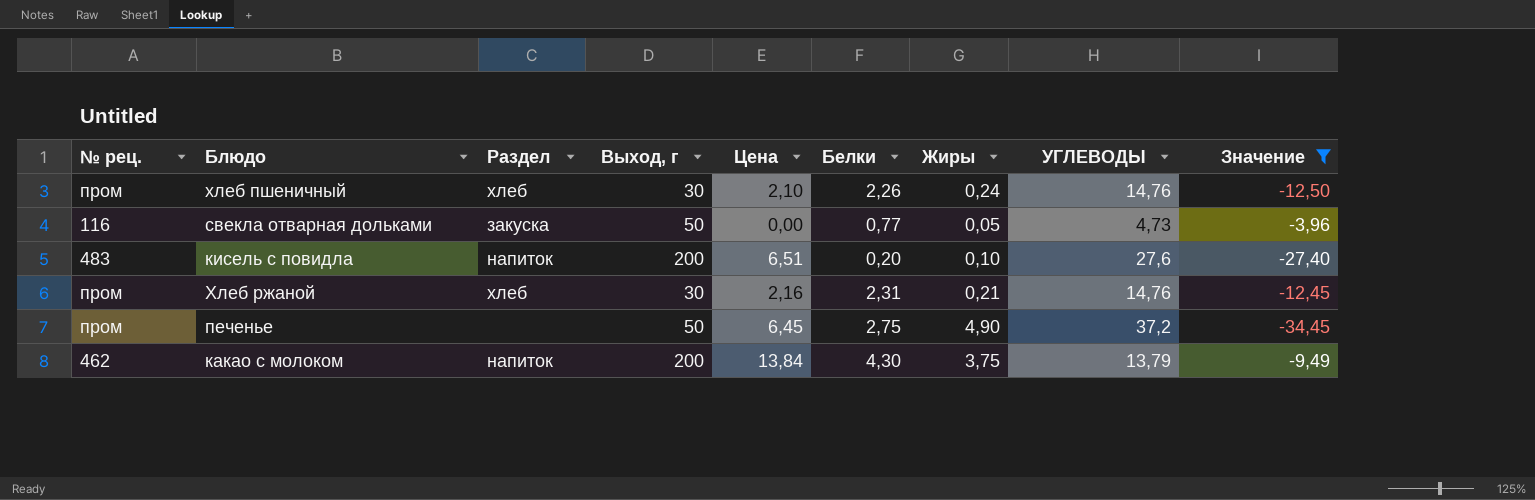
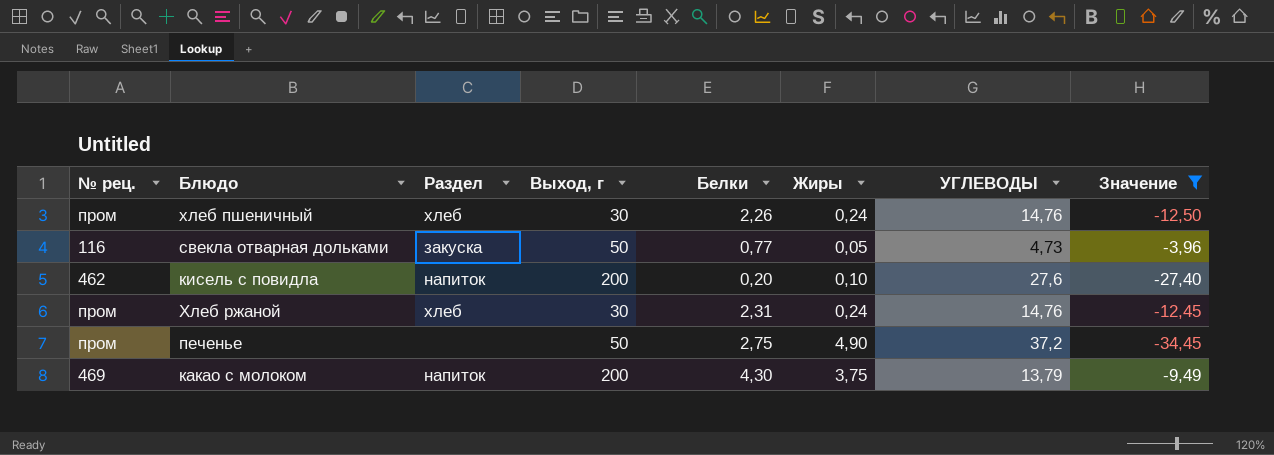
column Цена | position: 5 -> none
кисель с повидла | № рец.: 483 -> 462
Хлеб ржаной | Жиры: 0,21 -> 0,24
какао с молоком | № рец.: 462 -> 469

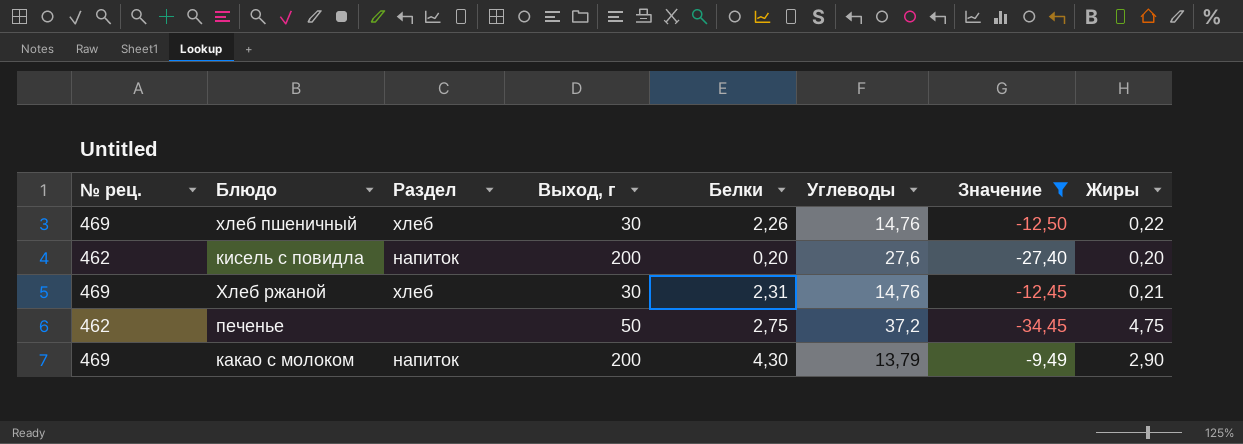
column name: УГЛЕВОДЫ -> Углеводы
column Жиры | position: 6 -> 8
row свекла отварная дольками: 116 | закуска | 50 | 0,77 | 0,05 | 4,73 | -3,96 -> none
хлеб пшеничный | № рец.: пром -> 469
хлеб пшеничный | Жиры: 0,24 -> 0,22
кисель с повидла | Жиры: 0,10 -> 0,20
Хлеб ржаной | № рец.: пром -> 469
Хлеб ржаной | Жиры: 0,24 -> 0,21
печенье | № рец.: пром -> 462
печенье | Жиры: 4,90 -> 4,75
какао с молоком | Жиры: 3,75 -> 2,90

